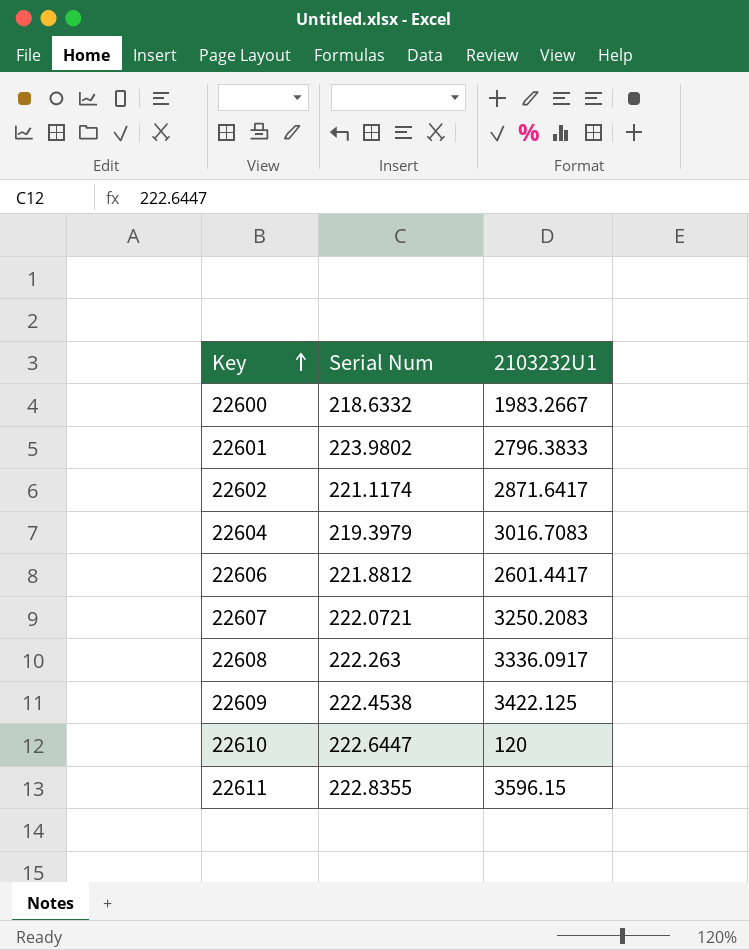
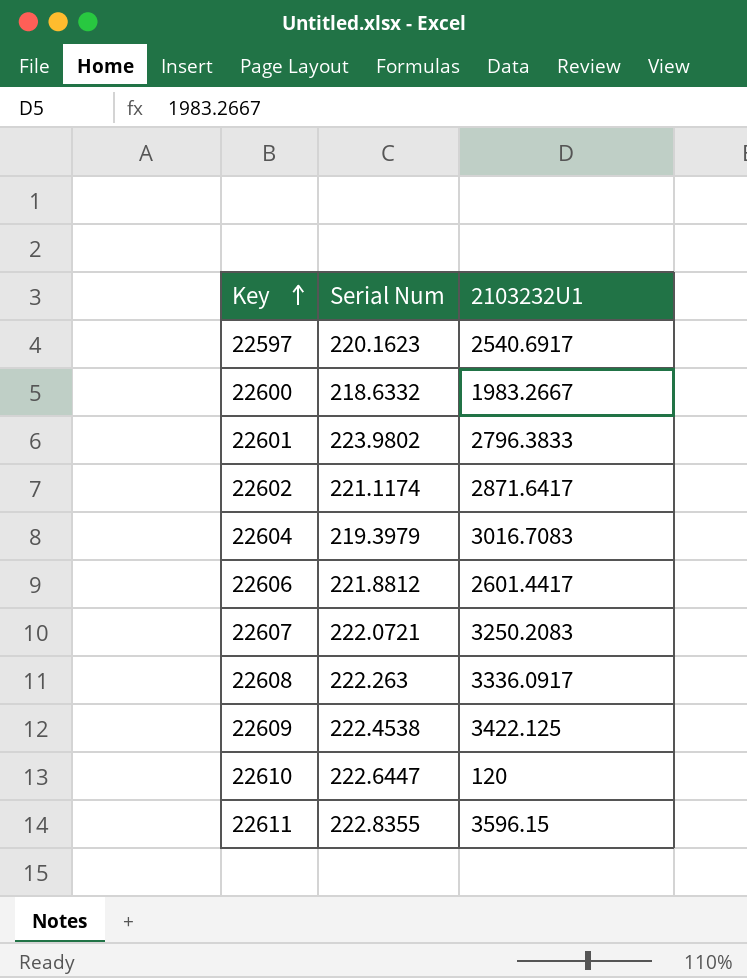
row 22597: none -> 220.1623 | 2540.6917

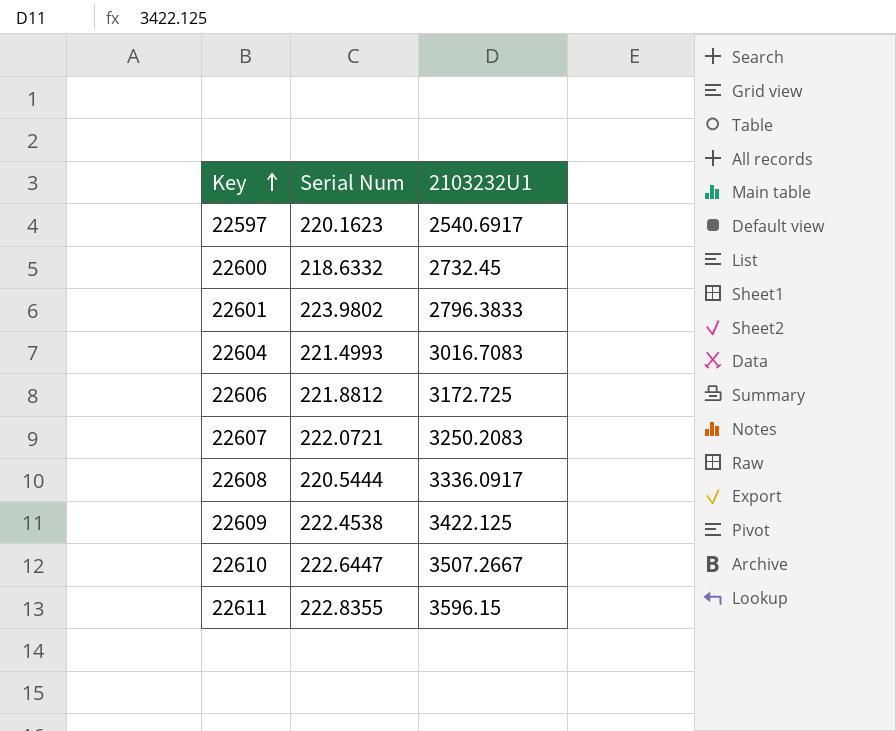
row 22602: 221.1174 | 2871.6417 -> none
22600 | 2103232U1: 1983.2667 -> 2732.45
22604 | Serial Num: 219.3979 -> 221.4993
22606 | 2103232U1: 2601.4417 -> 3172.725
22608 | Serial Num: 222.263 -> 220.5444
22610 | 2103232U1: 120 -> 3507.2667

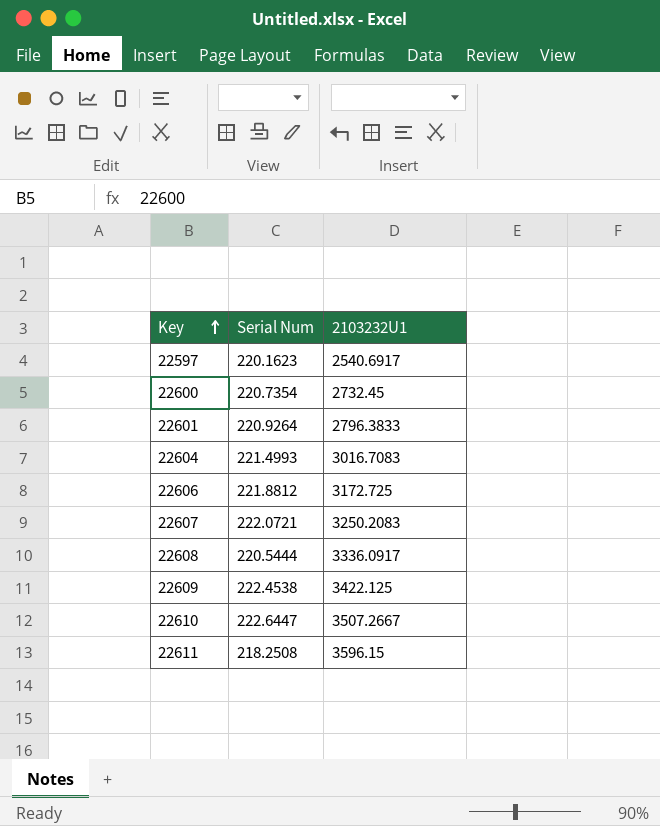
22600 | Serial Num: 218.6332 -> 220.7354
22601 | Serial Num: 223.9802 -> 220.9264
22611 | Serial Num: 222.8355 -> 218.2508

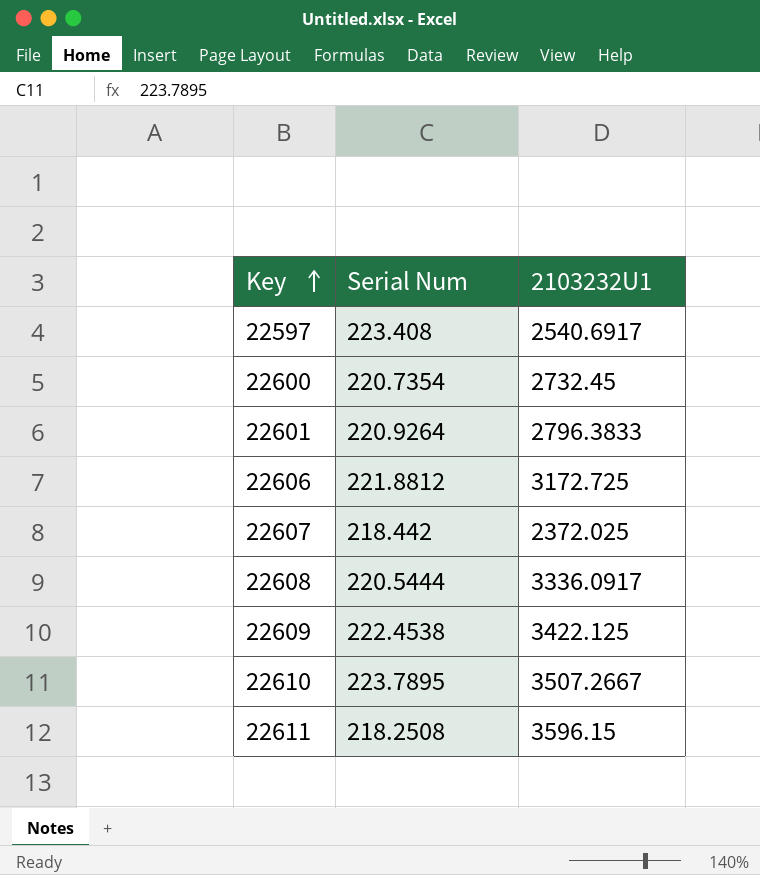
row 22604: 221.4993 | 3016.7083 -> none
22597 | Serial Num: 220.1623 -> 223.408
22607 | Serial Num: 222.0721 -> 218.442
22607 | 2103232U1: 3250.2083 -> 2372.025
22610 | Serial Num: 222.6447 -> 223.7895

